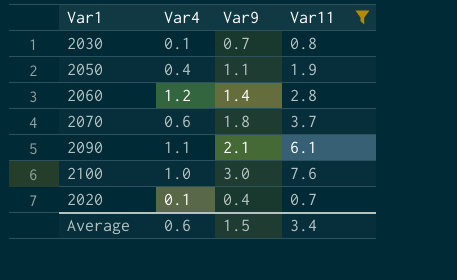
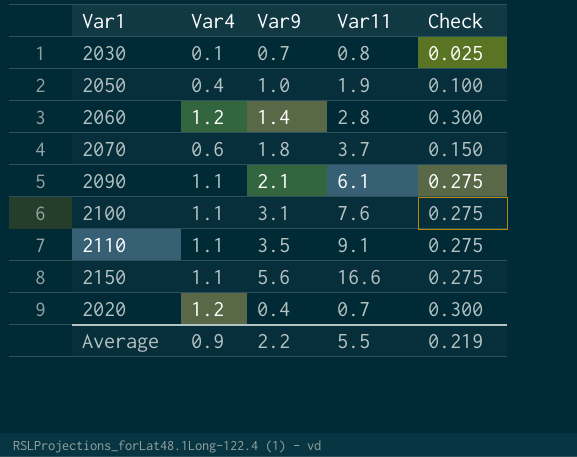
filter: Var11 <= 7.6 -> none
column Check | formula: none -> [Var4] * 0.25
2050 | Var9: 1.1 -> 1.0
2100 | Var4: 1.0 -> 1.1
2100 | Var9: 3.0 -> 3.1
2020 | Var4: 0.1 -> 1.2
Average | Var4: 0.6 -> 0.9
Average | Var9: 1.5 -> 2.2
Average | Var11: 3.4 -> 5.5

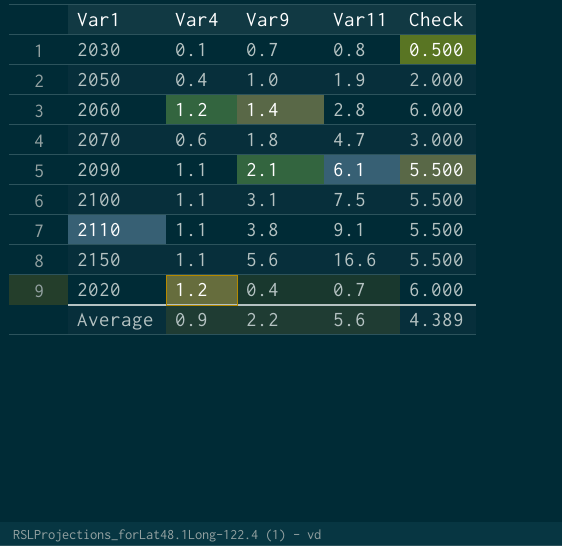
column Check | formula: [Var4] * 0.25 -> [Var4] * 5
2070 | Var11: 3.7 -> 4.7
2100 | Var11: 7.6 -> 7.5
2110 | Var9: 3.5 -> 3.8
Average | Var11: 5.5 -> 5.6
Average | Check: 0.219 -> 4.389

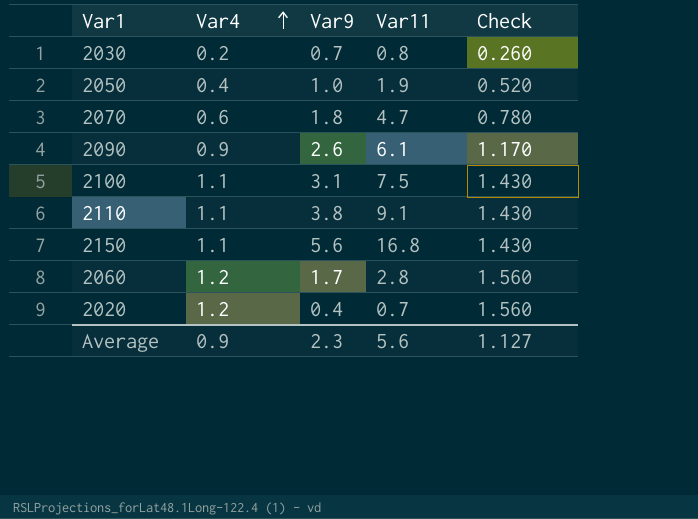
row order: none -> Var4 ascending
column Check | formula: [Var4] * 5 -> [Var4] * 1.3
2030 | Var4: 0.1 -> 0.2
2090 | Var4: 1.1 -> 0.9
2090 | Var9: 2.1 -> 2.6
2150 | Var11: 16.6 -> 16.8
2060 | Var9: 1.4 -> 1.7
Average | Var9: 2.2 -> 2.3
Average | Check: 4.389 -> 1.127

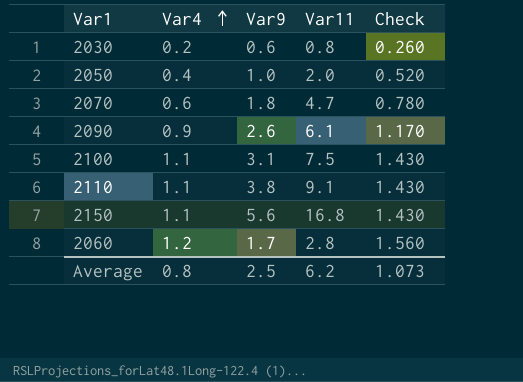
row 2020: 1.2 | 0.4 | 0.7 | 1.560 -> none
2030 | Var9: 0.7 -> 0.6
2050 | Var11: 1.9 -> 2.0
Average | Var4: 0.9 -> 0.8
Average | Var9: 2.3 -> 2.5
Average | Var11: 5.6 -> 6.2
Average | Check: 1.127 -> 1.073

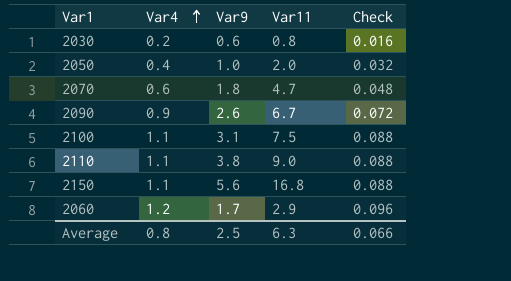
column Check | formula: [Var4] * 1.3 -> [Var4] * 0.08
2090 | Var11: 6.1 -> 6.7
2110 | Var11: 9.1 -> 9.0
2060 | Var11: 2.8 -> 2.9
Average | Var11: 6.2 -> 6.3
Average | Check: 1.073 -> 0.066

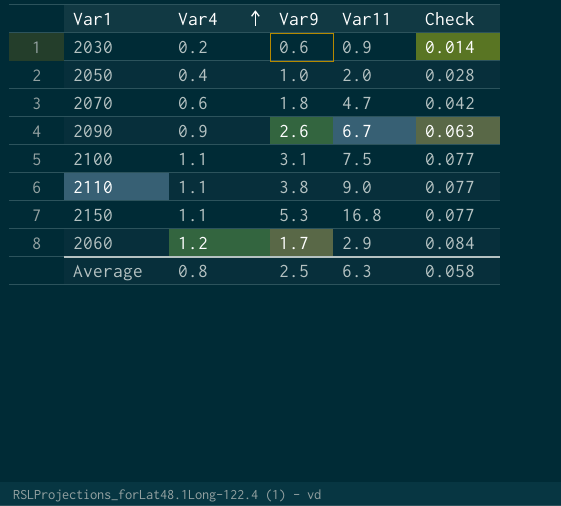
column Check | formula: [Var4] * 0.08 -> [Var4] * 0.07
2030 | Var11: 0.8 -> 0.9
2150 | Var9: 5.6 -> 5.3
Average | Check: 0.066 -> 0.058

